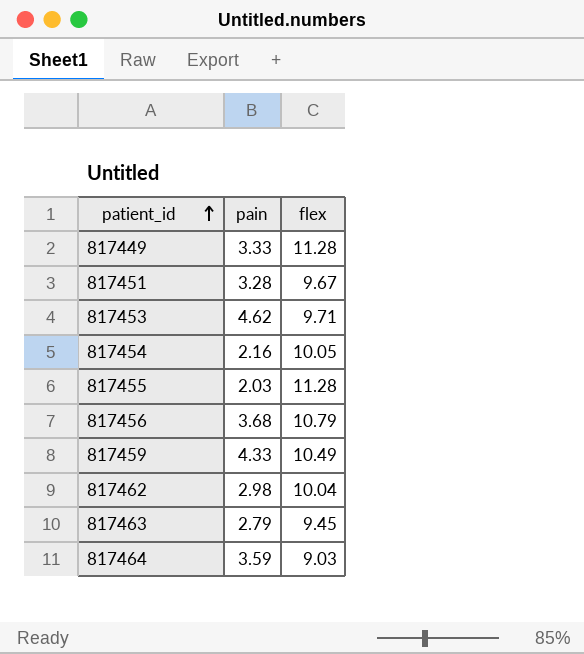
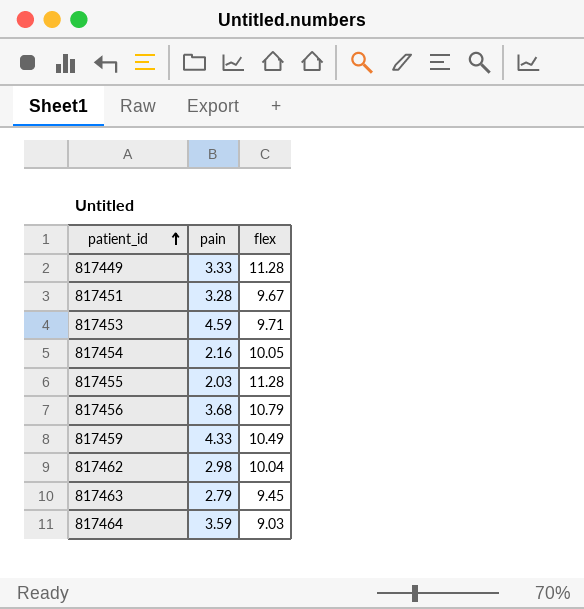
817453 | pain: 4.62 -> 4.59

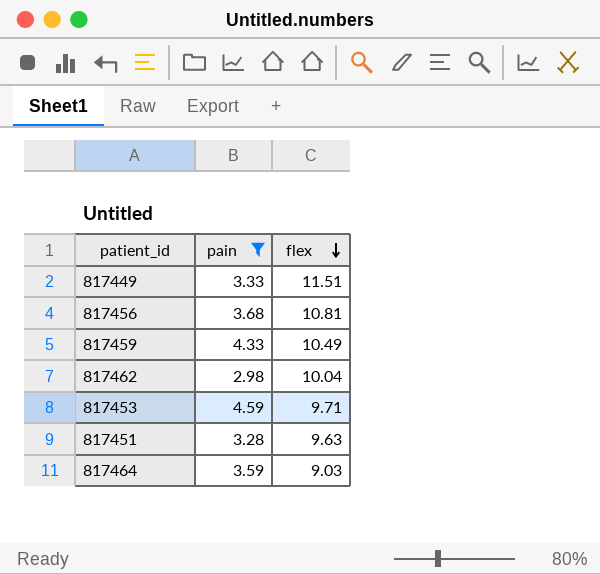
filter: none -> pain >= 2.98
row order: patient_id ascending -> flex descending
817449 | flex: 11.28 -> 11.51
817456 | flex: 10.79 -> 10.81
817451 | flex: 9.67 -> 9.63

